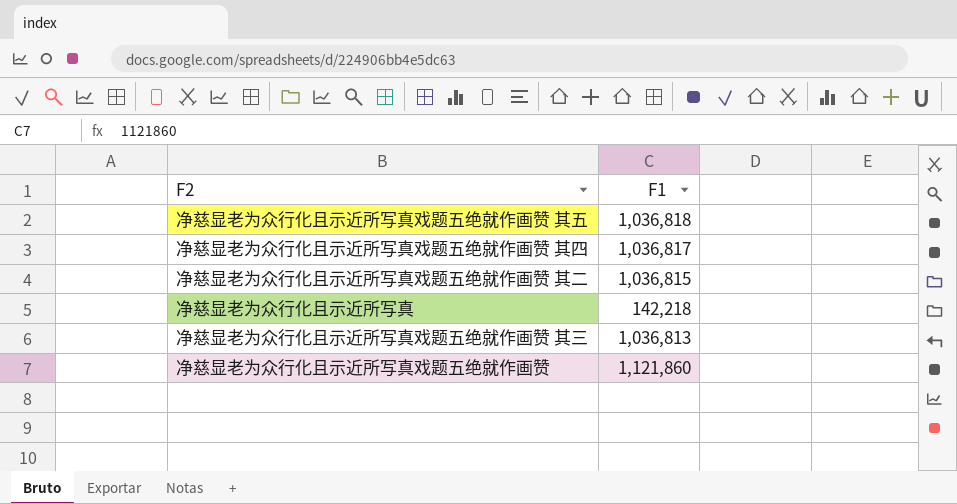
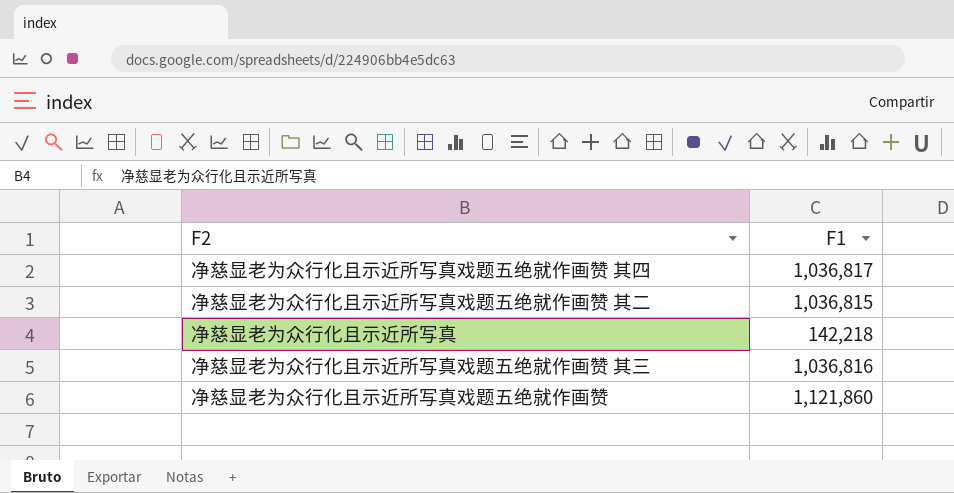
row 净慈显老为众行化且示近所写真戏题五绝就作画赞 其五: 1,036,818 -> none
净慈显老为众行化且示近所写真戏题五绝就作画赞 其三 | F1: 1,036,813 -> 1,036,816

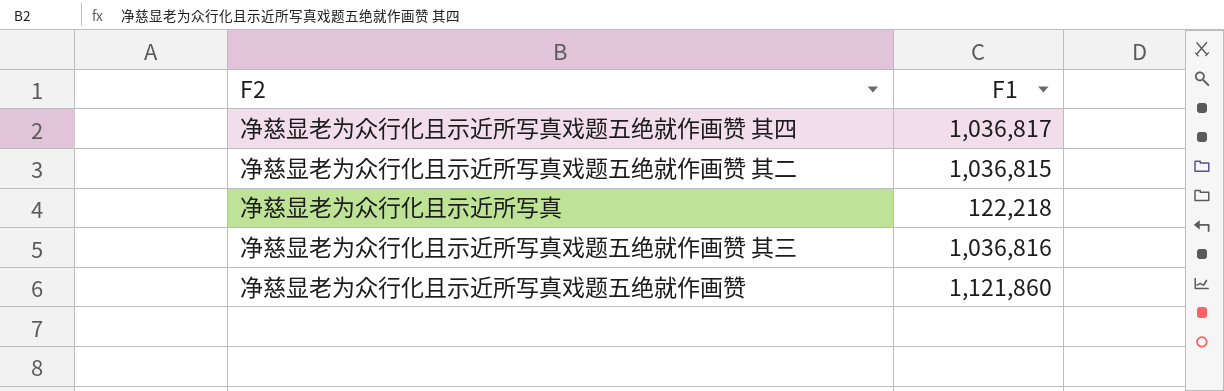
净慈显老为众行化且示近所写真 | F1: 142,218 -> 122,218

